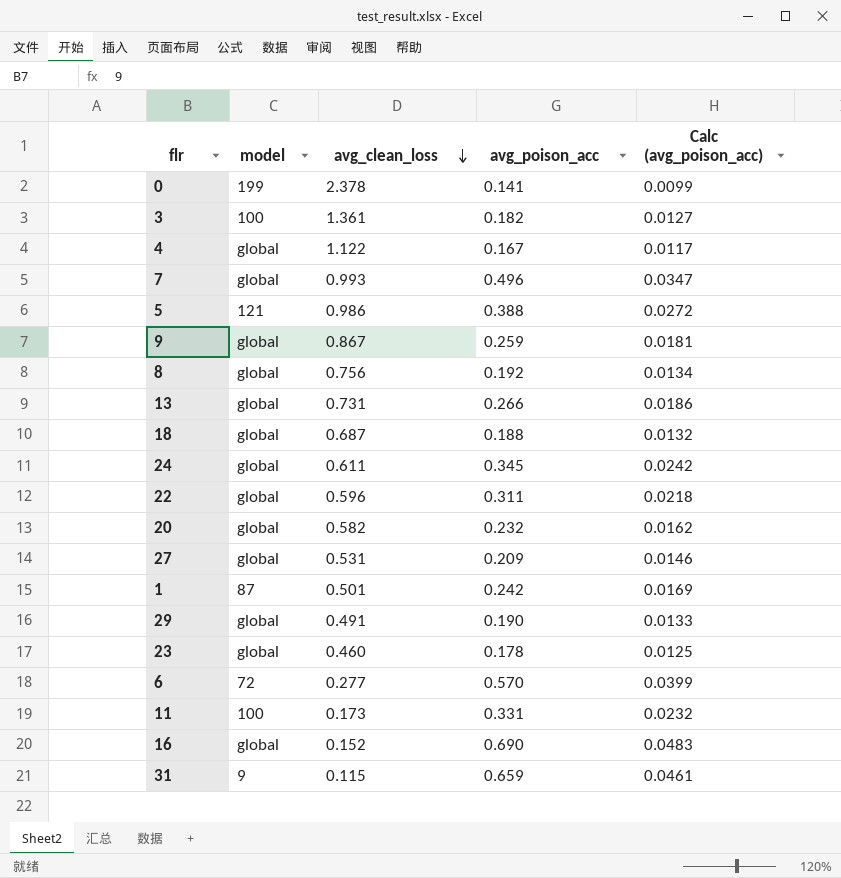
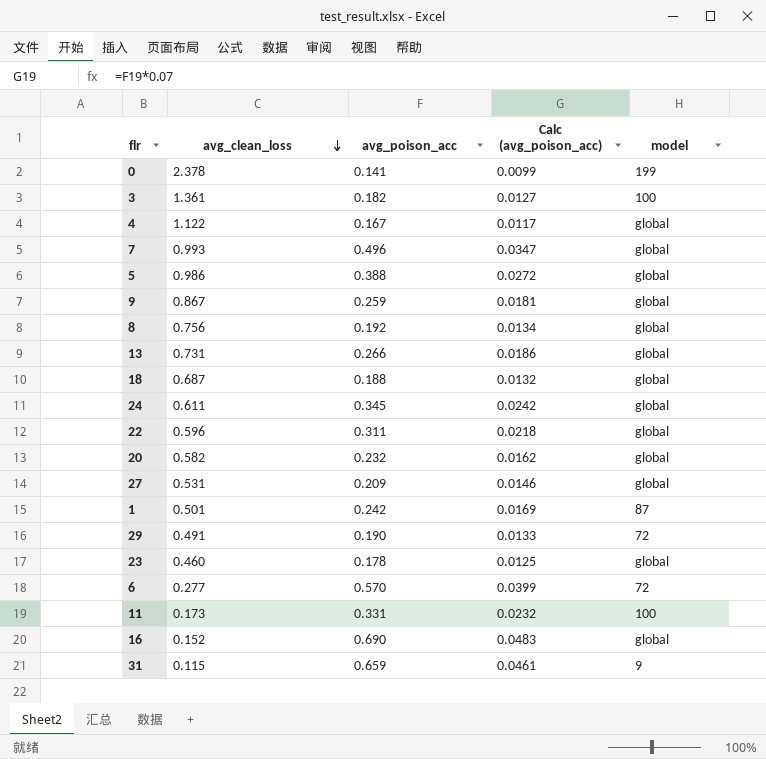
column model | position: 2 -> 5
5 | model: 121 -> global
29 | model: global -> 72

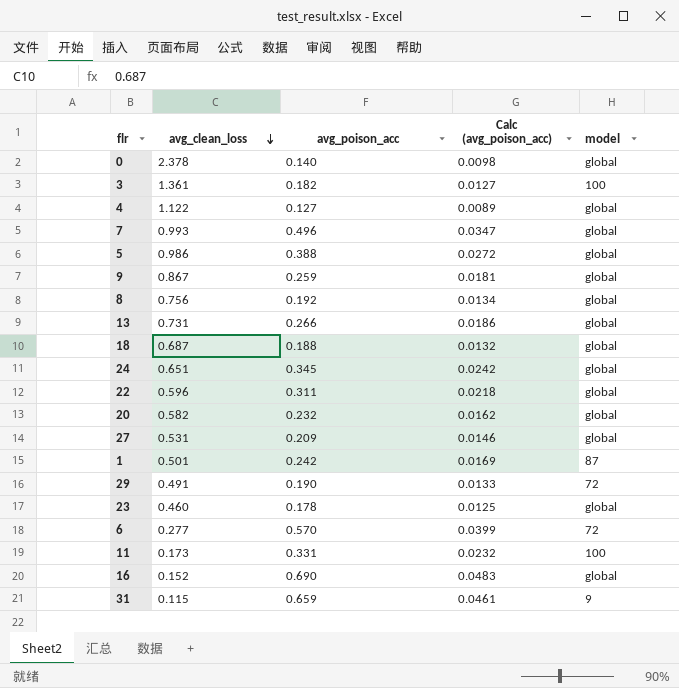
0 | avg_poison_acc: 0.141 -> 0.140
0 | Calc (avg_poison_acc): 0.0099 -> 0.0098
0 | model: 199 -> global
4 | avg_poison_acc: 0.167 -> 0.127
4 | Calc (avg_poison_acc): 0.0117 -> 0.0089
24 | avg_clean_loss: 0.611 -> 0.651

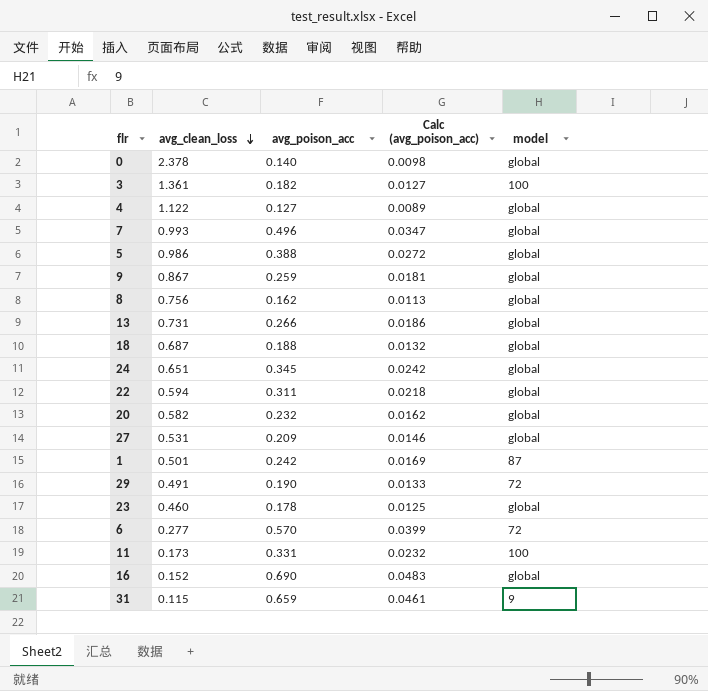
8 | avg_poison_acc: 0.192 -> 0.162
8 | Calc (avg_poison_acc): 0.0134 -> 0.0113
22 | avg_clean_loss: 0.596 -> 0.594

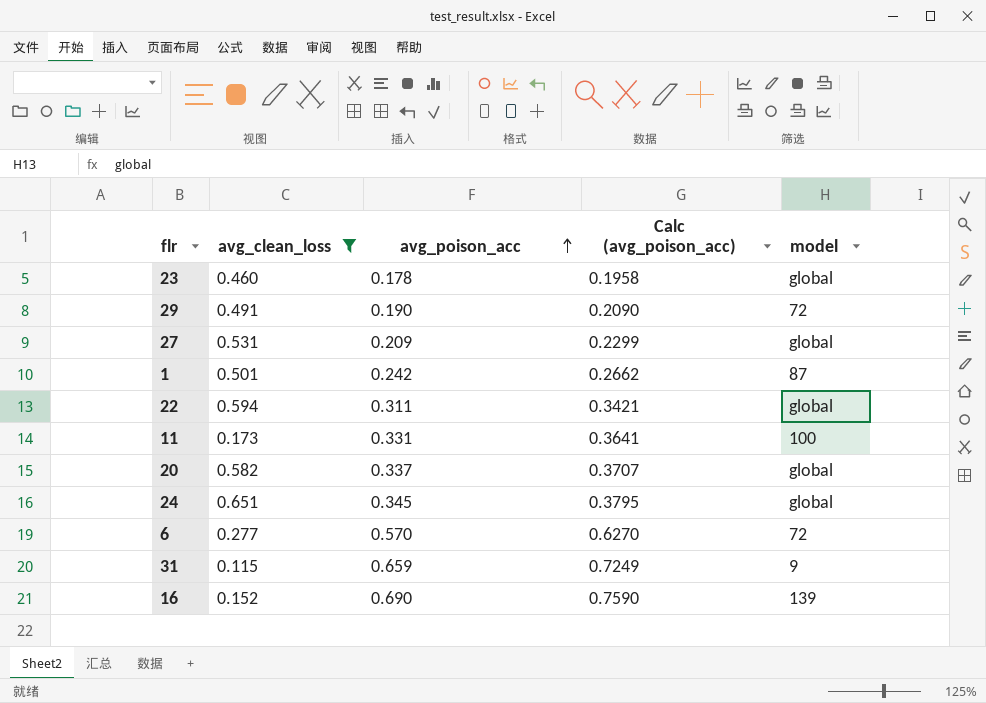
filter: none -> avg_clean_loss <= 0.651
row order: avg_clean_loss descending -> avg_poison_acc ascending
column Calc (avg_poison_acc) | formula: [avg_poison_acc] * 0.07 -> [avg_poison_acc] * 1.1
20 | avg_poison_acc: 0.232 -> 0.337
16 | model: global -> 139

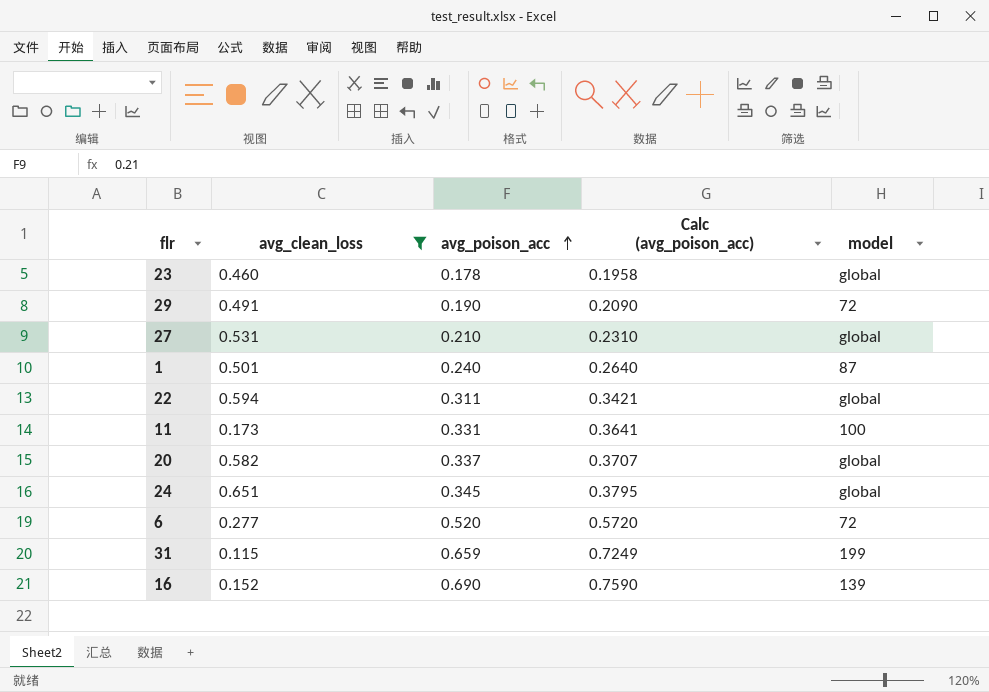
27 | avg_poison_acc: 0.209 -> 0.210
27 | Calc (avg_poison_acc): 0.2299 -> 0.2310
1 | avg_poison_acc: 0.242 -> 0.240
1 | Calc (avg_poison_acc): 0.2662 -> 0.2640
6 | avg_poison_acc: 0.570 -> 0.520
6 | Calc (avg_poison_acc): 0.6270 -> 0.5720
31 | model: 9 -> 199

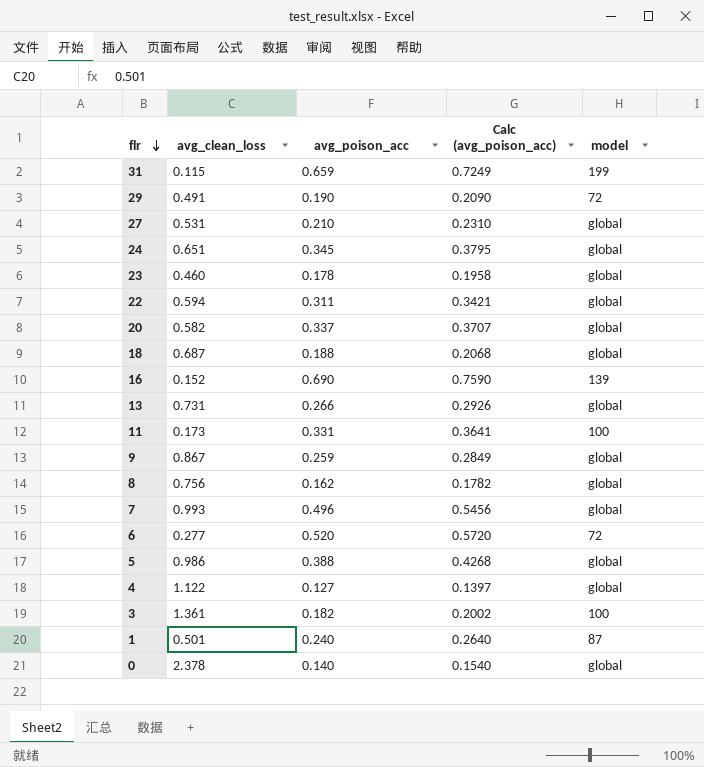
filter: avg_clean_loss <= 0.651 -> none
row order: avg_poison_acc ascending -> flr descending

